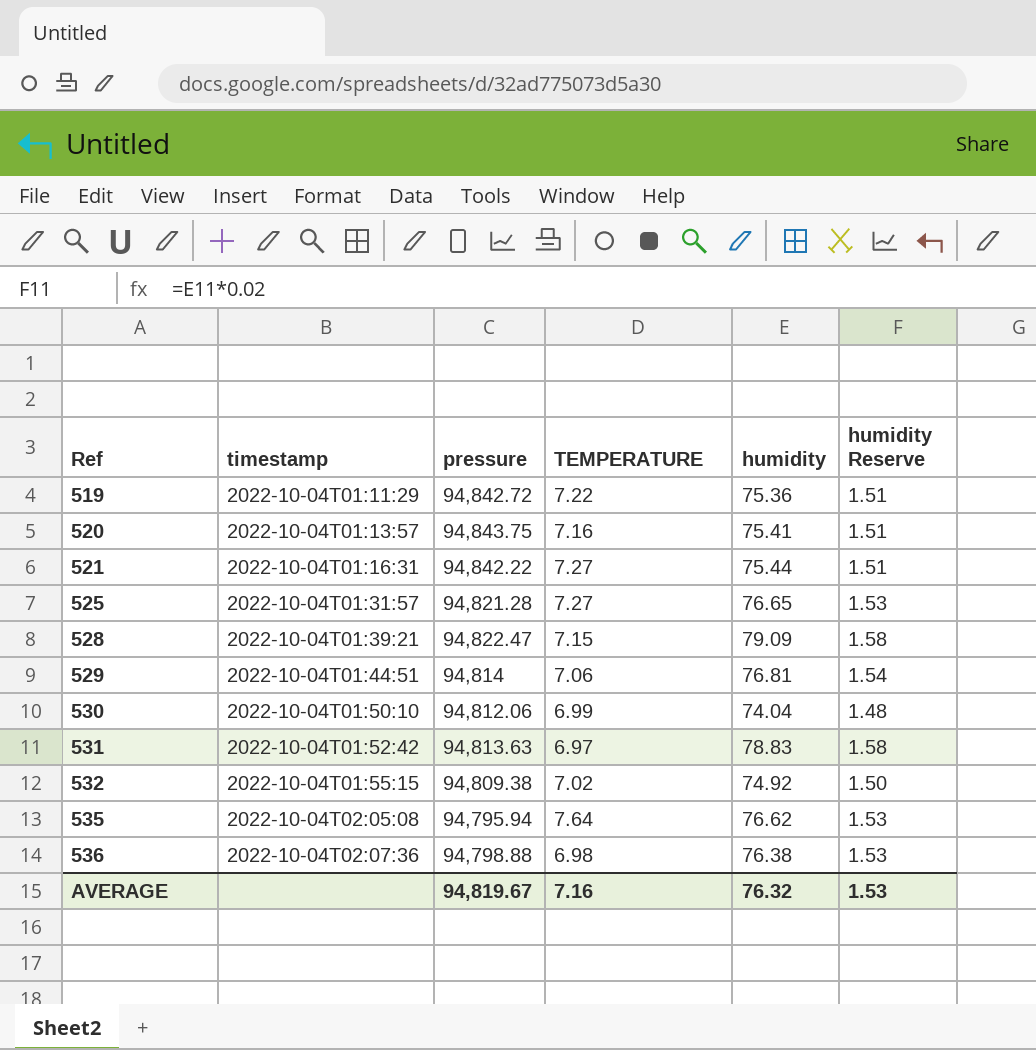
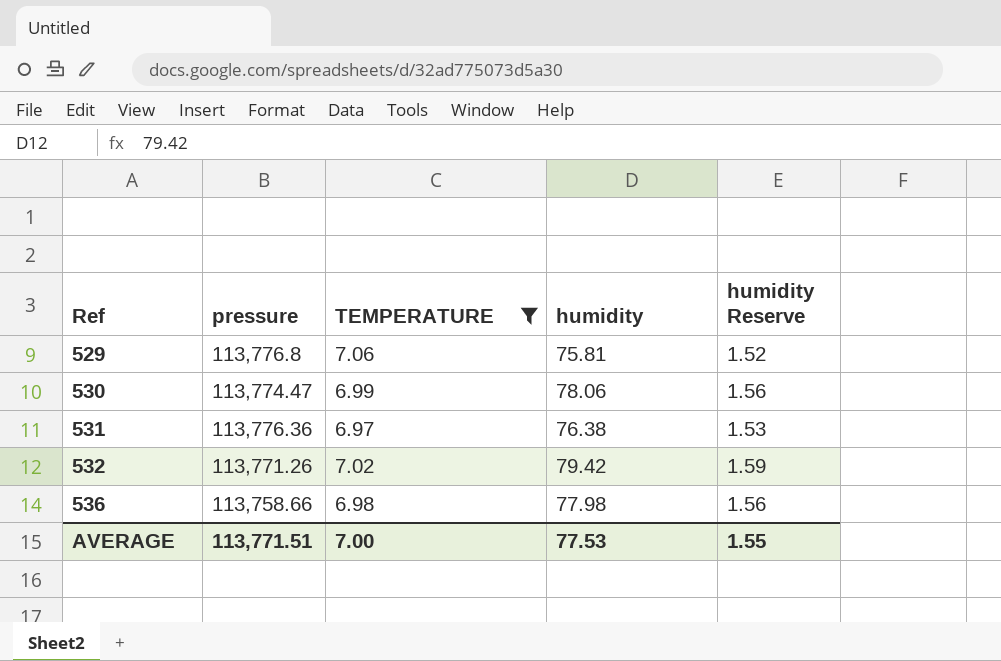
filter: none -> TEMPERATURE <= 7.06
column timestamp | position: 2 -> none
529 | pressure: 94,814 -> 113,776.8
529 | humidity: 76.81 -> 75.81
529 | humidity Reserve: 1.54 -> 1.52
530 | pressure: 94,812.06 -> 113,774.47
530 | humidity: 74.04 -> 78.06
530 | humidity Reserve: 1.48 -> 1.56
531 | pressure: 94,813.63 -> 113,776.36
531 | humidity: 78.83 -> 76.38
531 | humidity Reserve: 1.58 -> 1.53
532 | pressure: 94,809.38 -> 113,771.26
532 | humidity: 74.92 -> 79.42
532 | humidity Reserve: 1.50 -> 1.59
536 | pressure: 94,798.88 -> 113,758.66
536 | humidity: 76.38 -> 77.98
536 | humidity Reserve: 1.53 -> 1.56
AVERAGE | pressure: 94,819.67 -> 113,771.51
AVERAGE | TEMPERATURE: 7.16 -> 7.00
AVERAGE | humidity: 76.32 -> 77.53
AVERAGE | humidity Reserve: 1.53 -> 1.55

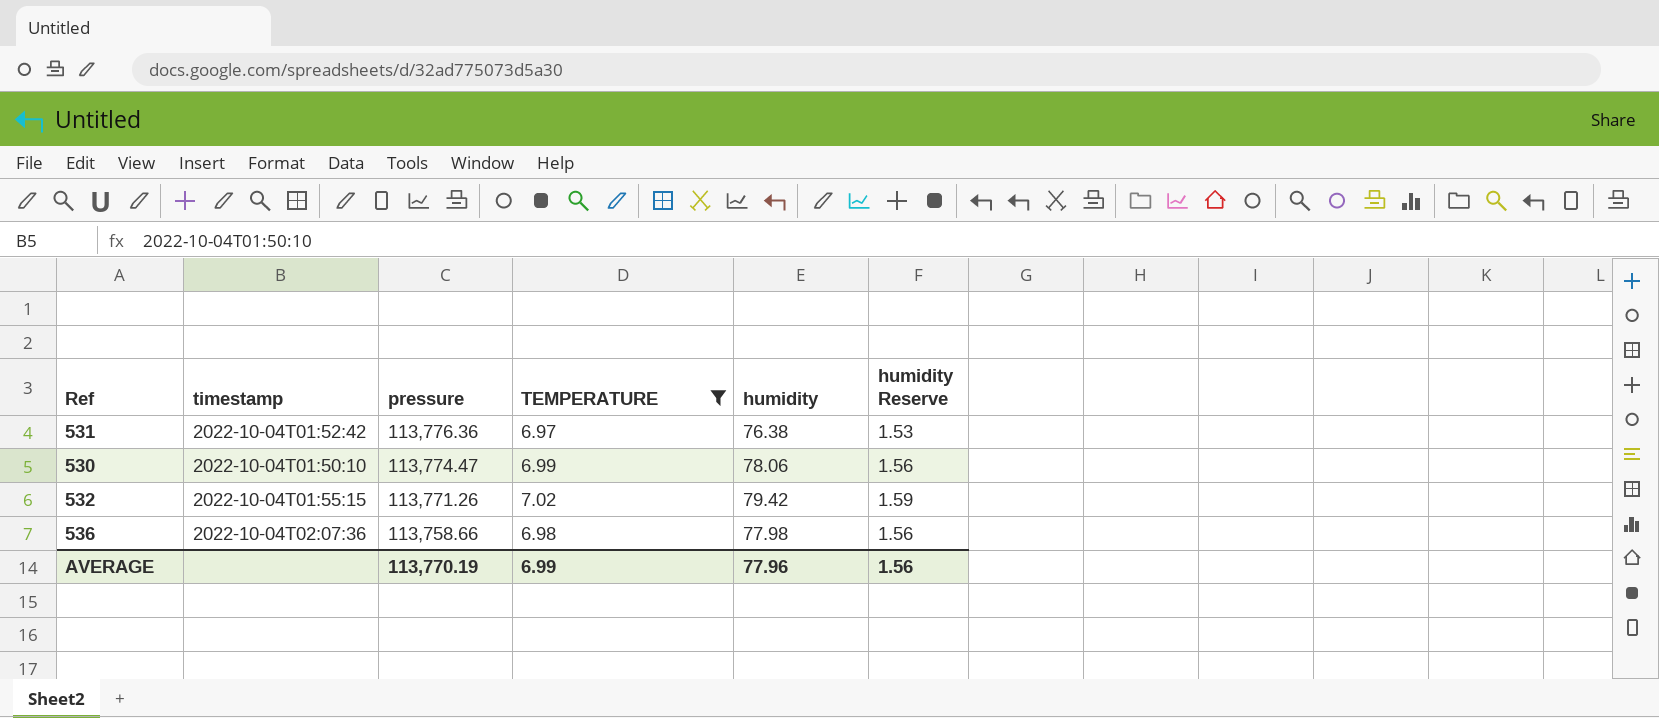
row order: Ref ascending -> pressure descending
column timestamp | position: none -> 2
row 529: 113,776.8 | 7.06 | 75.81 | 1.52 -> none
AVERAGE | pressure: 113,771.51 -> 113,770.19
AVERAGE | TEMPERATURE: 7.00 -> 6.99
AVERAGE | humidity: 77.53 -> 77.96
AVERAGE | humidity Reserve: 1.55 -> 1.56

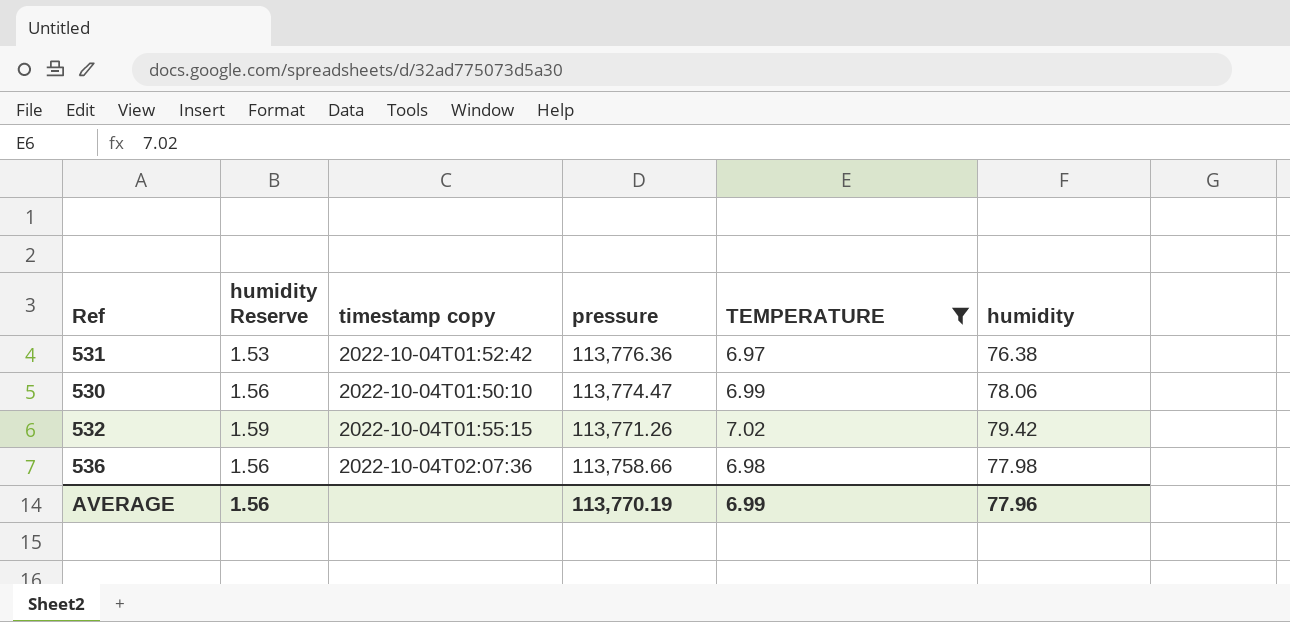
column humidity Reserve | position: 6 -> 2
column name: timestamp -> timestamp copy

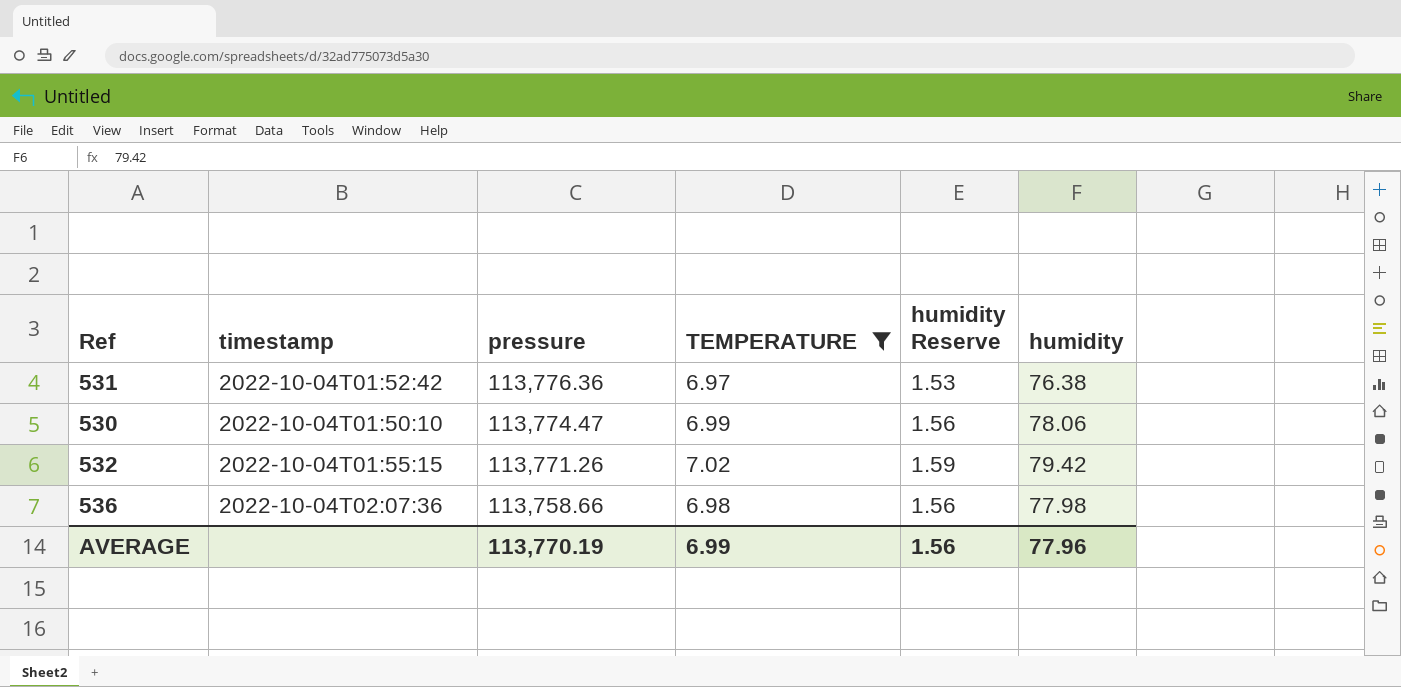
column name: timestamp copy -> timestamp
column humidity Reserve | position: 2 -> 5

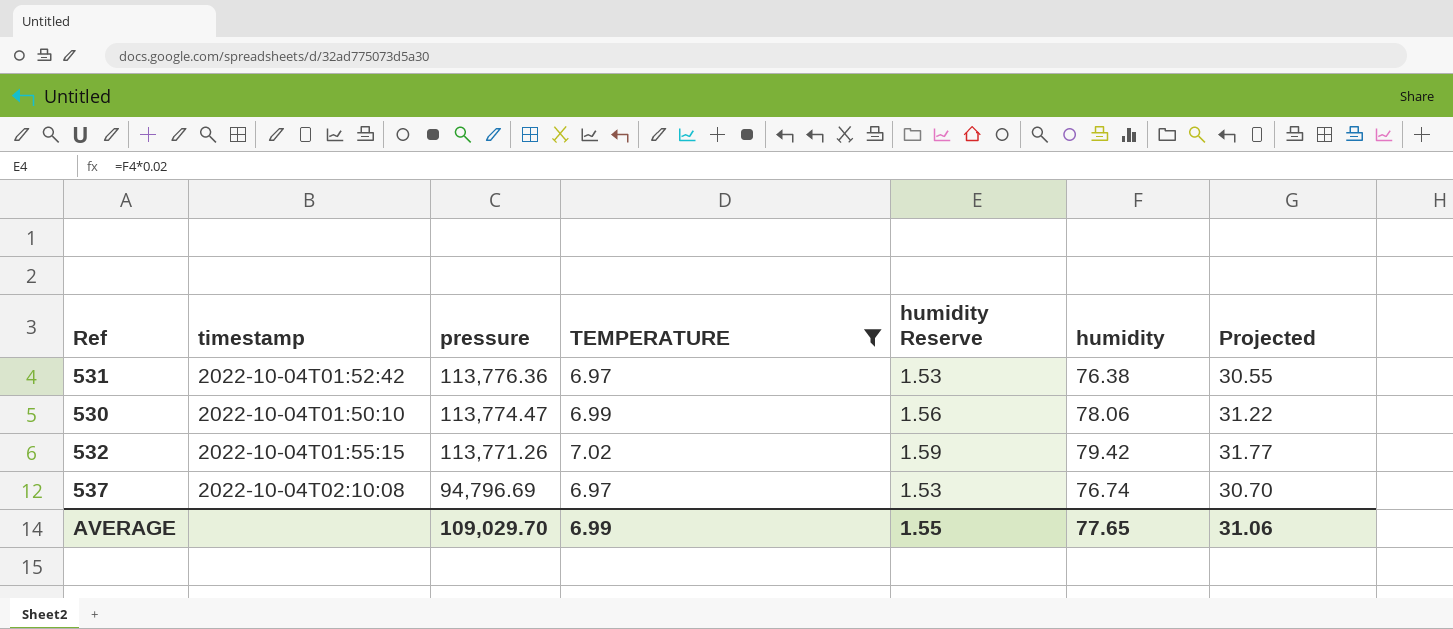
column Projected | formula: none -> [humidity] * 0.4
row 536: 2022-10-04T02:07:36 | 113,758.66 | 6.98 | 1.56 | 77.98 -> none
row 537: none -> 2022-10-04T02:10:08 | 94,796.69 | 6.97 | 1.53 | 76.74 | 30.70
AVERAGE | pressure: 113,770.19 -> 109,029.70
AVERAGE | humidity Reserve: 1.56 -> 1.55
AVERAGE | humidity: 77.96 -> 77.65

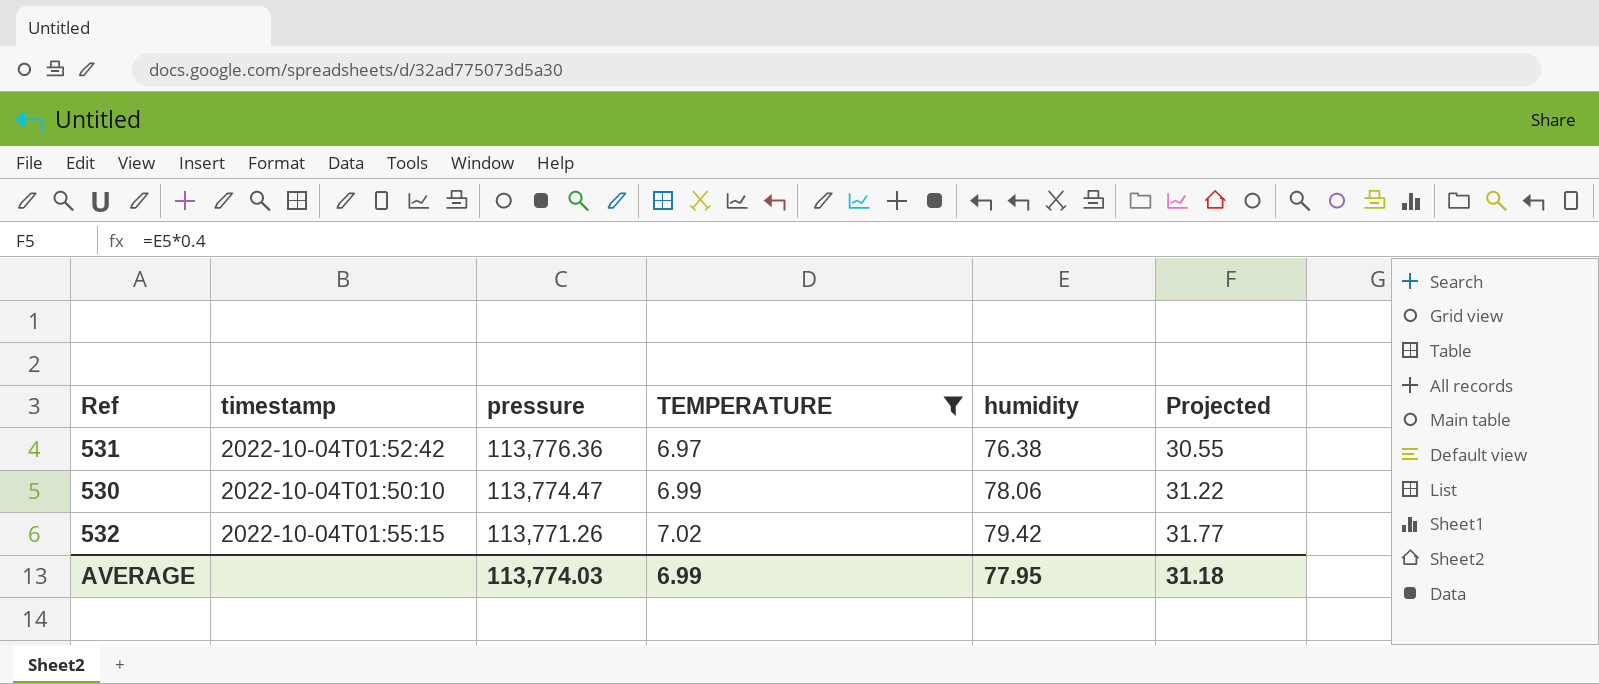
column humidity Reserve | formula: [humidity] * 0.02 -> none
row 537: 2022-10-04T02:10:08 | 94,796.69 | 6.97 | 1.53 | 76.74 | 30.70 -> none
AVERAGE | pressure: 109,029.70 -> 113,774.03
AVERAGE | humidity: 77.65 -> 77.95
AVERAGE | Projected: 31.06 -> 31.18

